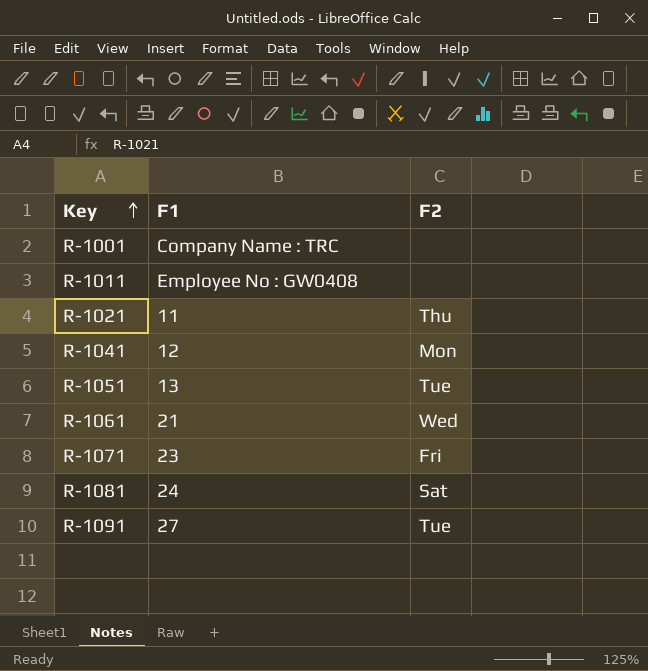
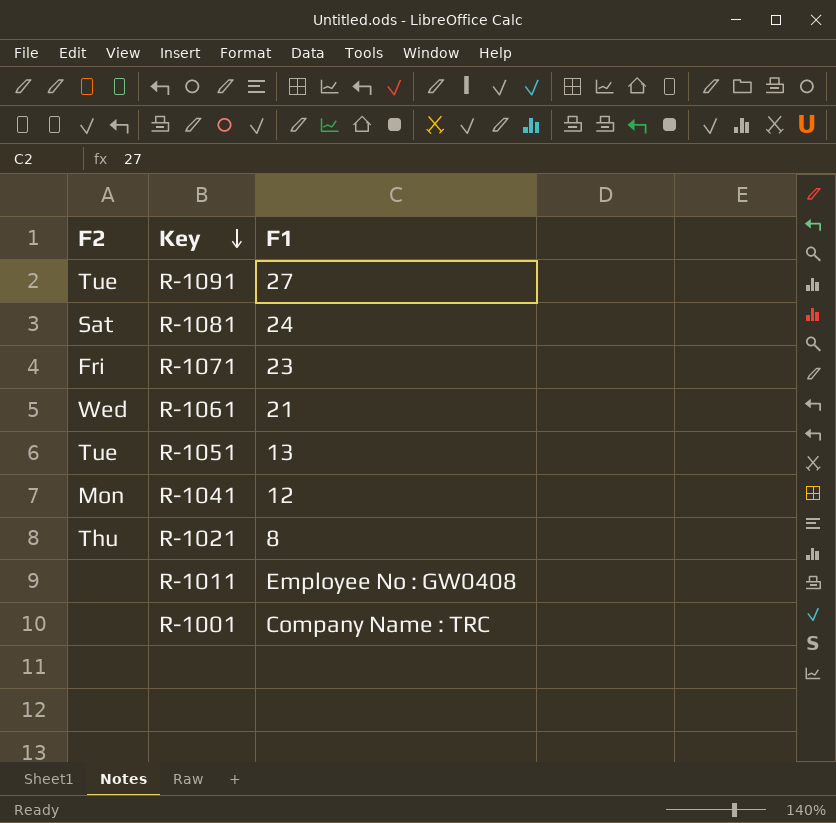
row order: Key ascending -> Key descending
column F2 | position: 3 -> 1
R-1021 | F1: 11 -> 8

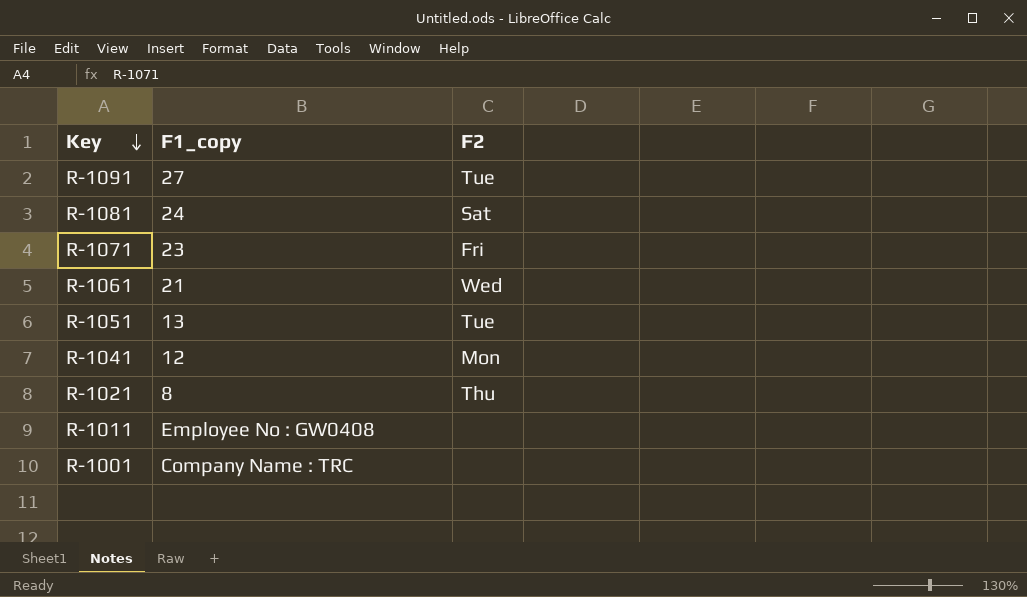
column name: F1 -> F1_copy
column F2 | position: 1 -> 3

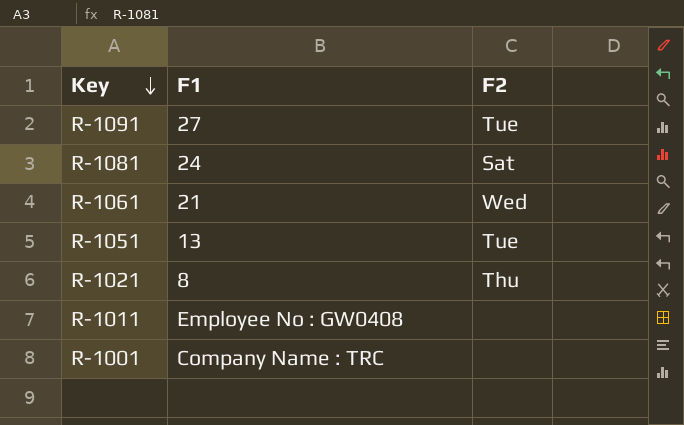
column name: F1_copy -> F1
row R-1071: 23 | Fri -> none
row R-1041: 12 | Mon -> none

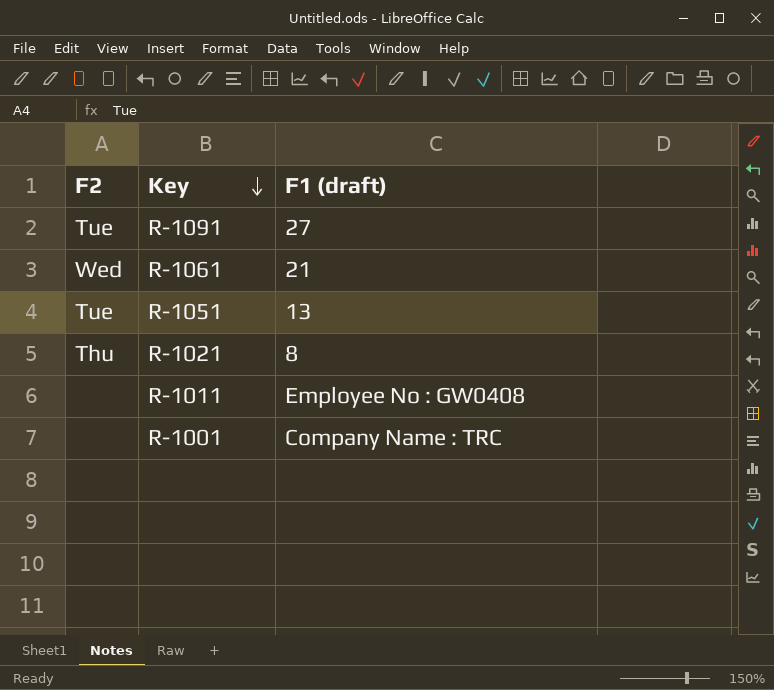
column F2 | position: 3 -> 1
column name: F1 -> F1 (draft)
row R-1081: 24 | Sat -> none

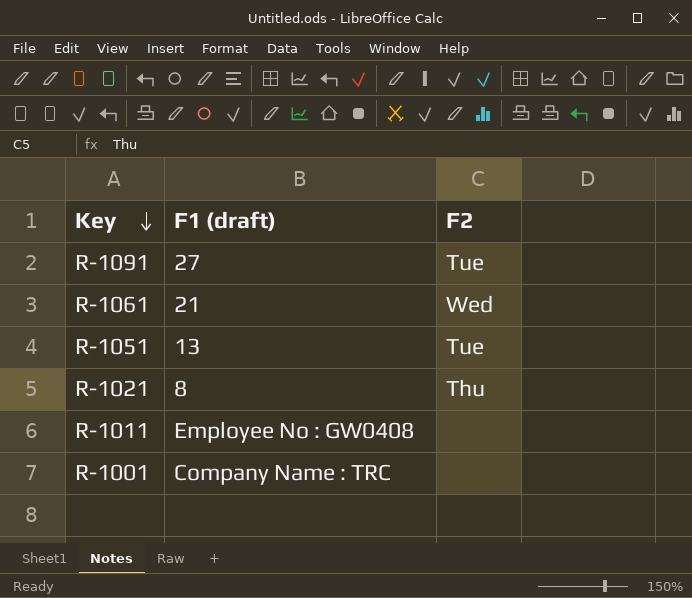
column F2 | position: 1 -> 3

